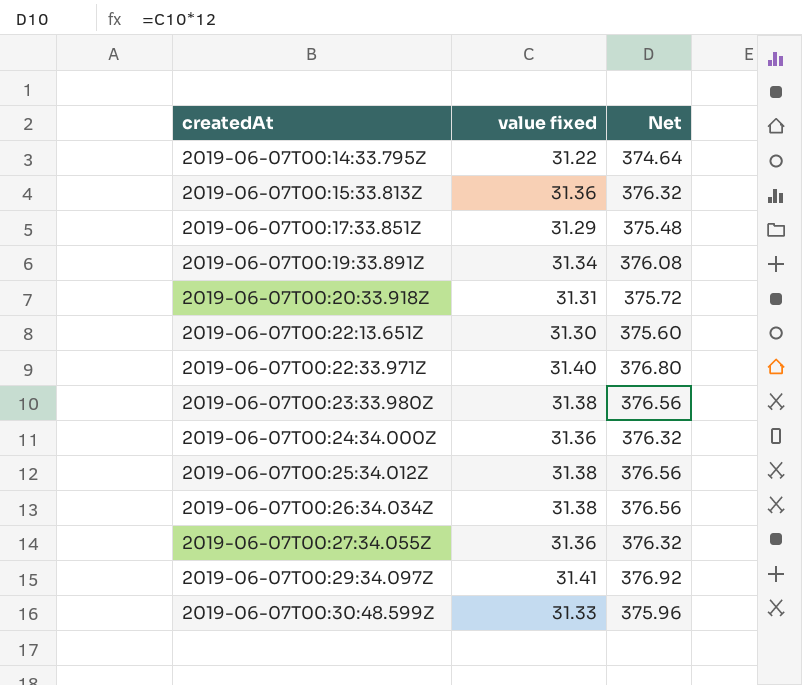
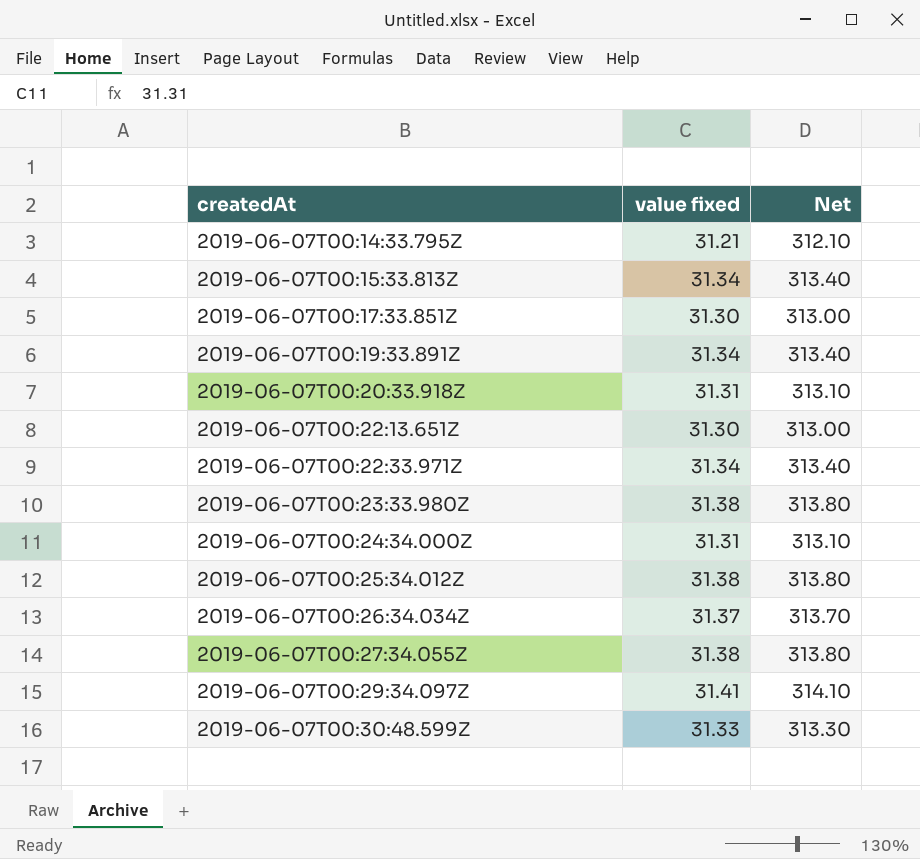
column Net | formula: [value fixed] * 12 -> [value fixed] * 10
2019-06-07T00:14:33.795Z | value fixed: 31.22 -> 31.21
2019-06-07T00:15:33.813Z | value fixed: 31.36 -> 31.34
2019-06-07T00:17:33.851Z | value fixed: 31.29 -> 31.30
2019-06-07T00:22:33.971Z | value fixed: 31.40 -> 31.34
2019-06-07T00:24:34.000Z | value fixed: 31.36 -> 31.31
2019-06-07T00:26:34.034Z | value fixed: 31.38 -> 31.37
2019-06-07T00:27:34.055Z | value fixed: 31.36 -> 31.38

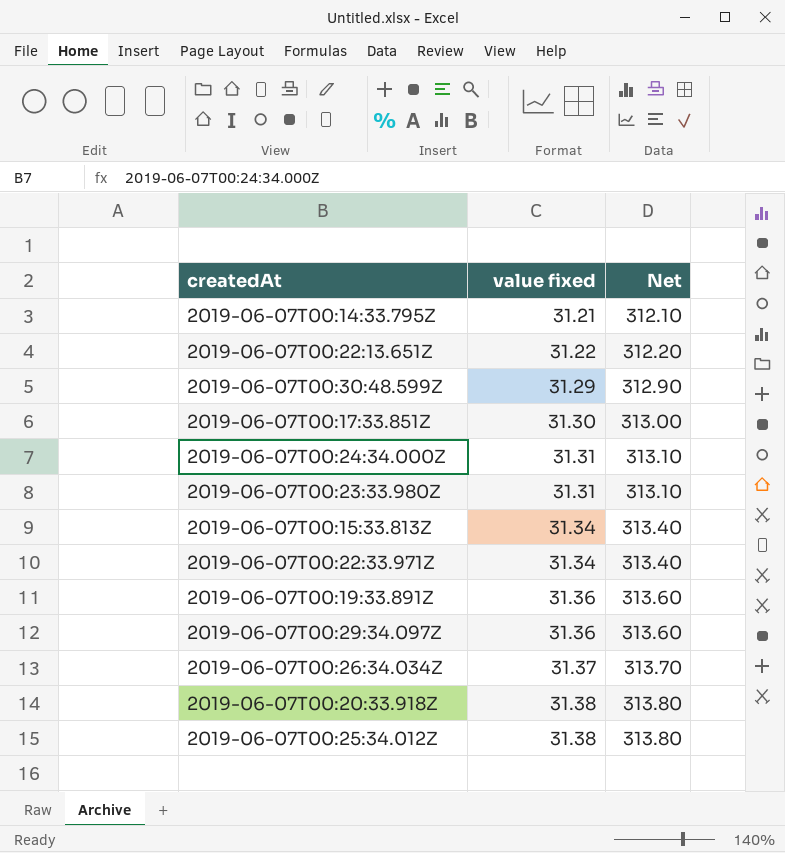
row order: createdAt ascending -> value fixed ascending
row 2019-06-07T00:27:34.055Z: 31.38 | 313.80 -> none
2019-06-07T00:22:13.651Z | value fixed: 31.30 -> 31.22
2019-06-07T00:22:13.651Z | Net: 313.00 -> 312.20
2019-06-07T00:30:48.599Z | value fixed: 31.33 -> 31.29
2019-06-07T00:30:48.599Z | Net: 313.30 -> 312.90
2019-06-07T00:23:33.980Z | value fixed: 31.38 -> 31.31
2019-06-07T00:23:33.980Z | Net: 313.80 -> 313.10
2019-06-07T00:19:33.891Z | value fixed: 31.34 -> 31.36
2019-06-07T00:19:33.891Z | Net: 313.40 -> 313.60
2019-06-07T00:29:34.097Z | value fixed: 31.41 -> 31.36
2019-06-07T00:29:34.097Z | Net: 314.10 -> 313.60
2019-06-07T00:20:33.918Z | value fixed: 31.31 -> 31.38
2019-06-07T00:20:33.918Z | Net: 313.10 -> 313.80

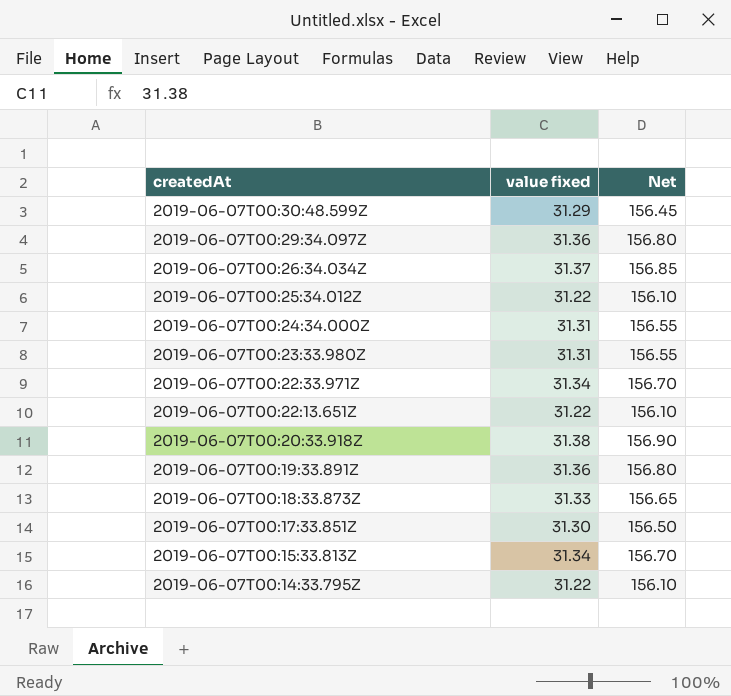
row order: value fixed ascending -> createdAt descending
column Net | formula: [value fixed] * 10 -> [value fixed] * 5
2019-06-07T00:25:34.012Z | value fixed: 31.38 -> 31.22
row 2019-06-07T00:18:33.873Z: none -> 31.33 | 156.65
2019-06-07T00:14:33.795Z | value fixed: 31.21 -> 31.22

